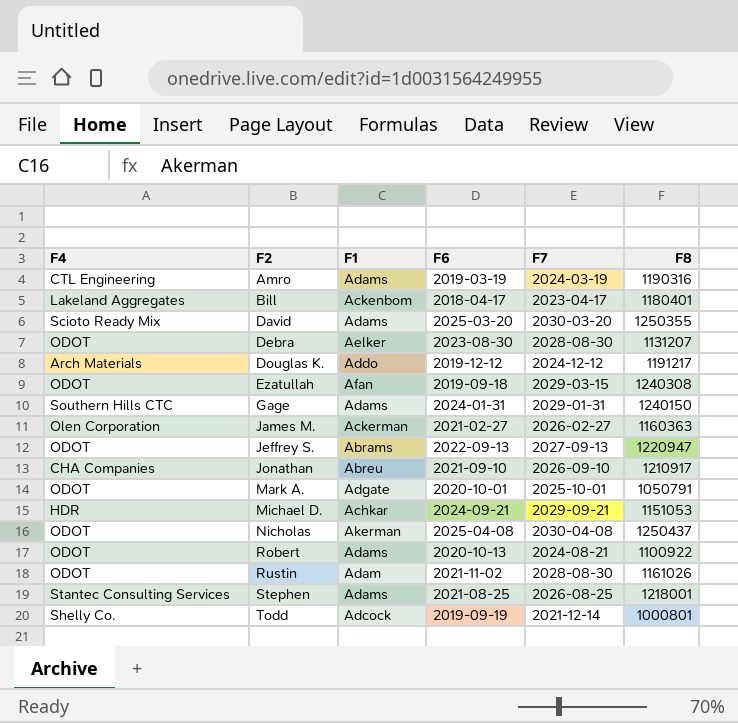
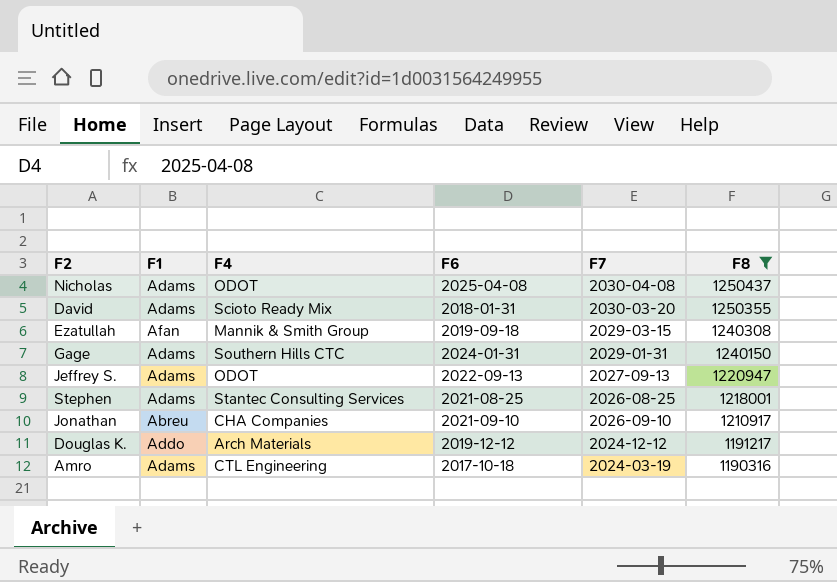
filter: none -> F8 >= 1190316
row order: F2 ascending -> F8 descending
column F4 | position: 1 -> 3
Nicholas | F1: Akerman -> Adams
David | F6: 2025-03-20 -> 2018-01-31
Ezatullah | F4: ODOT -> Mannik & Smith Group
Jeffrey S. | F1: Abrams -> Adams
Amro | F6: 2019-03-19 -> 2017-10-18

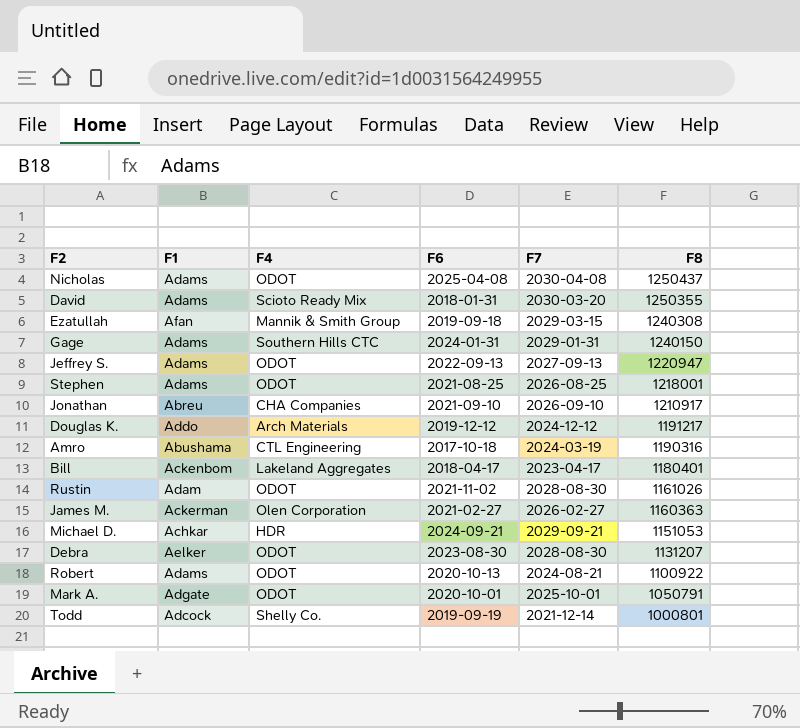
filter: F8 >= 1190316 -> none
Stephen | F4: Stantec Consulting Services -> ODOT
Amro | F1: Adams -> Abushama

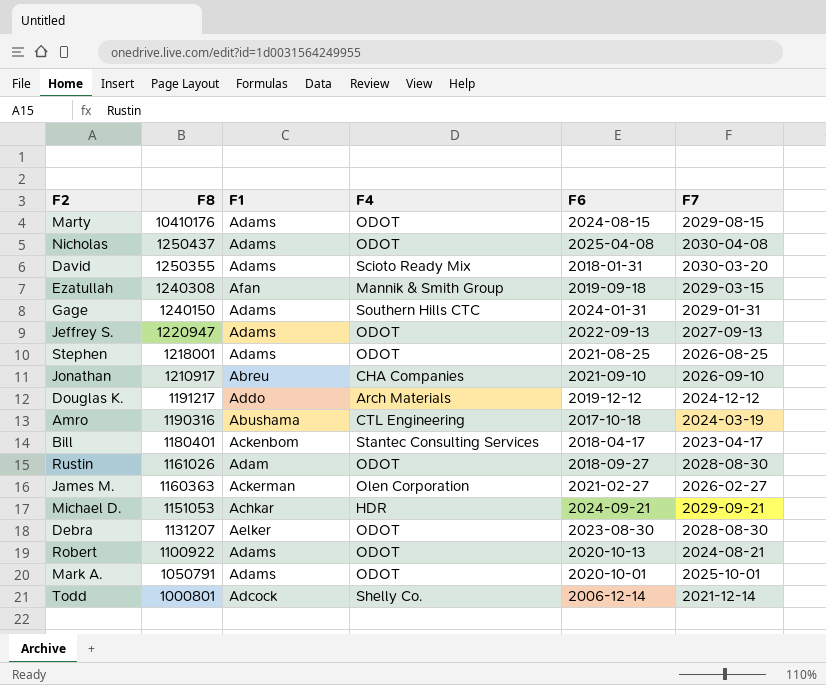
column F8 | position: 6 -> 2
row Marty: none -> 10410176 | Adams | ODOT | 2024-08-15 | 2029-08-15
Bill | F4: Lakeland Aggregates -> Stantec Consulting Services
Rustin | F6: 2021-11-02 -> 2018-09-27
Mark A. | F1: Adgate -> Adams
Todd | F6: 2019-09-19 -> 2006-12-14

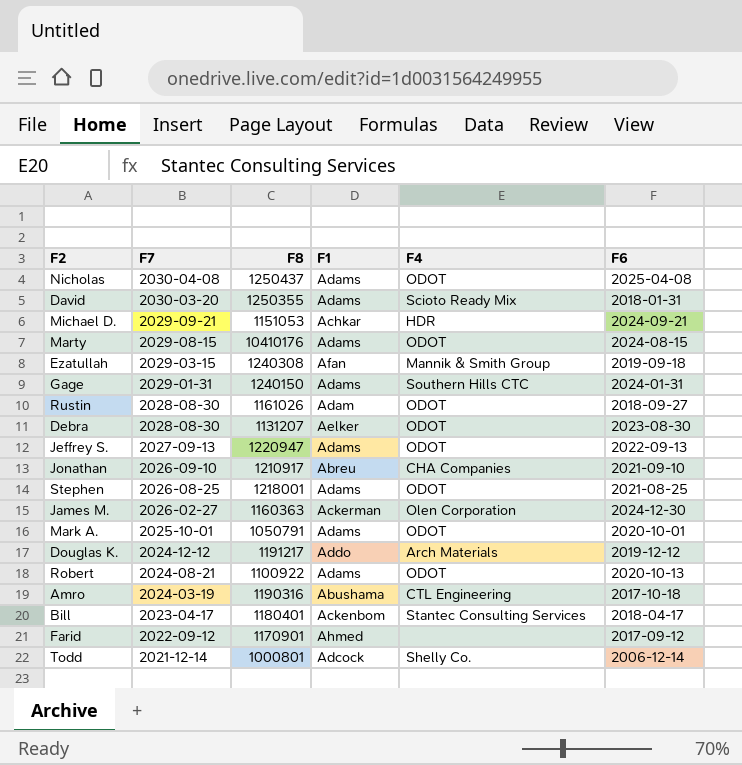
row order: F8 descending -> F7 descending
column F7 | position: 6 -> 2
James M. | F6: 2021-02-27 -> 2024-12-30
row Farid: none -> 2022-09-12 | 1170901 | Ahmed | none | 2017-09-12

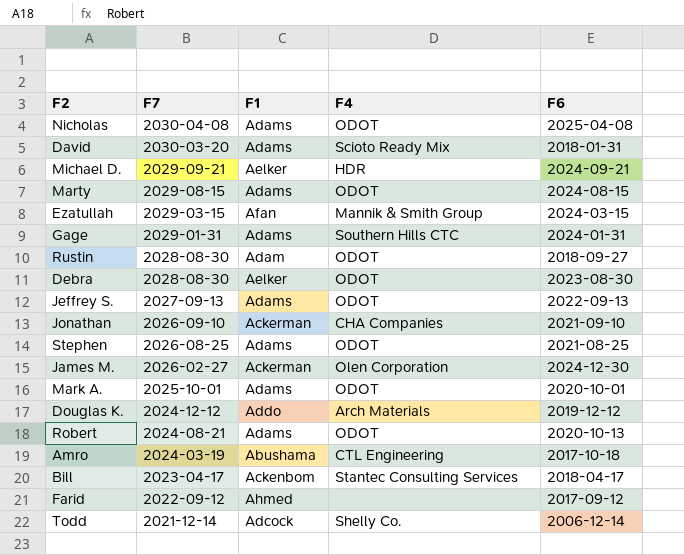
column F8 | position: 3 -> none
Michael D. | F1: Achkar -> Aelker
Ezatullah | F6: 2019-09-18 -> 2024-03-15
Jonathan | F1: Abreu -> Ackerman

